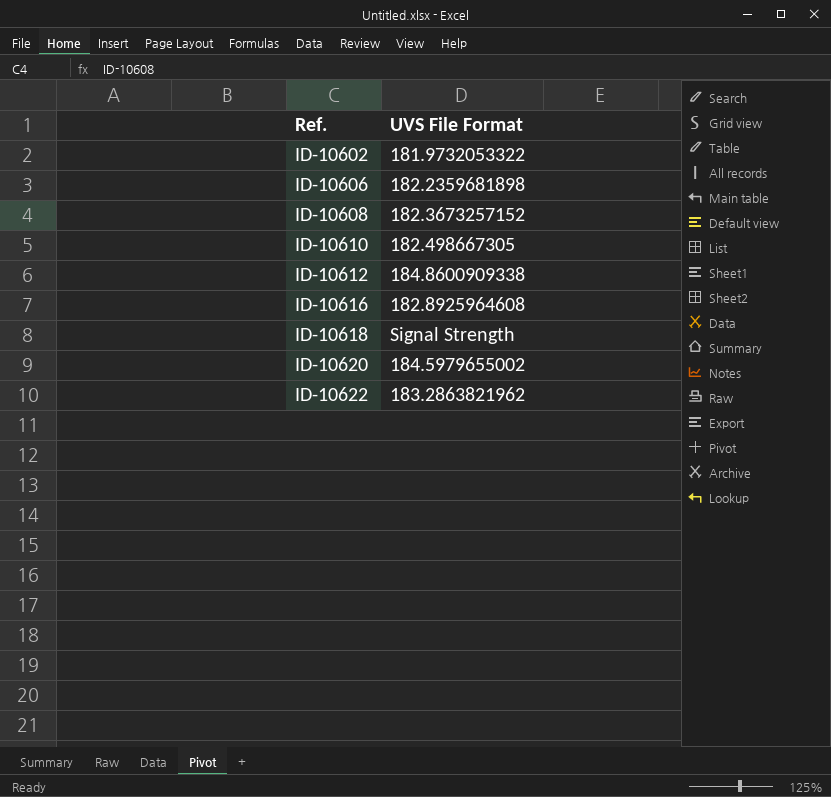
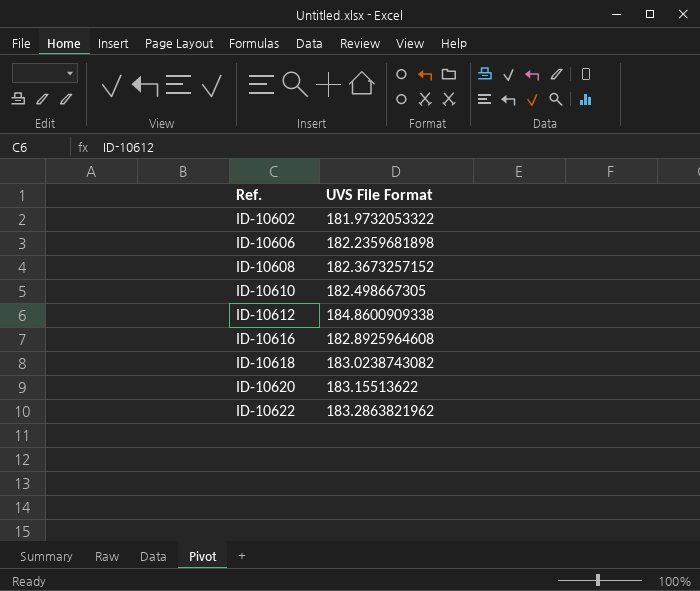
ID-10618 | UVS File Format: Signal Strength -> 183.0238743082
ID-10620 | UVS File Format: 184.5979655002 -> 183.15513622

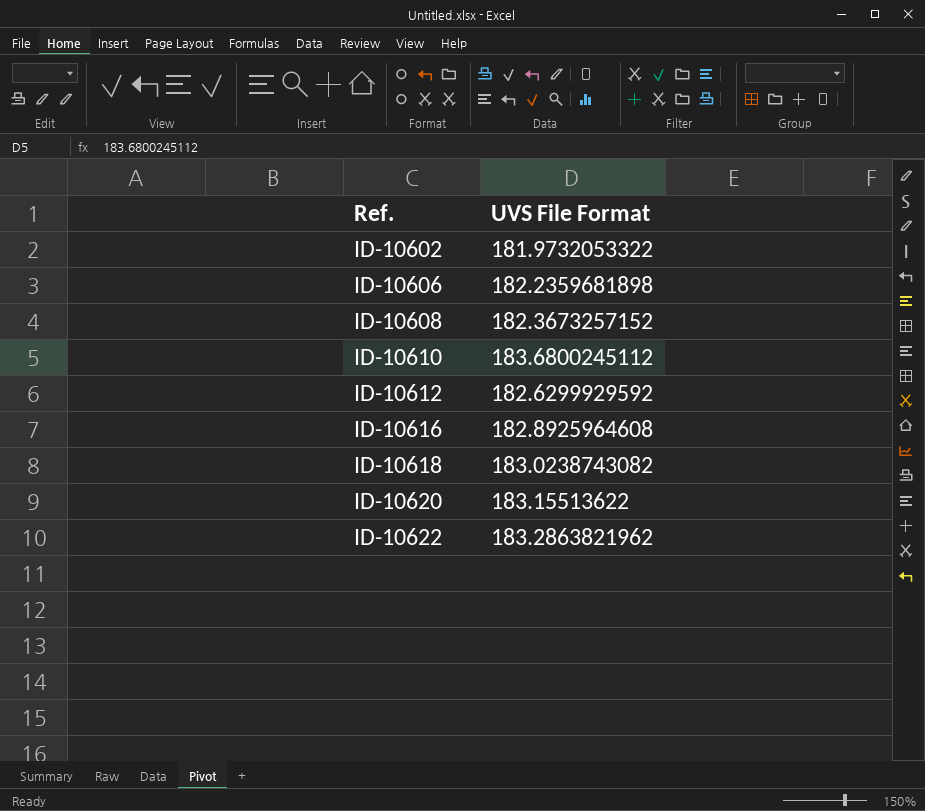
ID-10610 | UVS File Format: 182.498667305 -> 183.6800245112
ID-10612 | UVS File Format: 184.8600909338 -> 182.6299929592

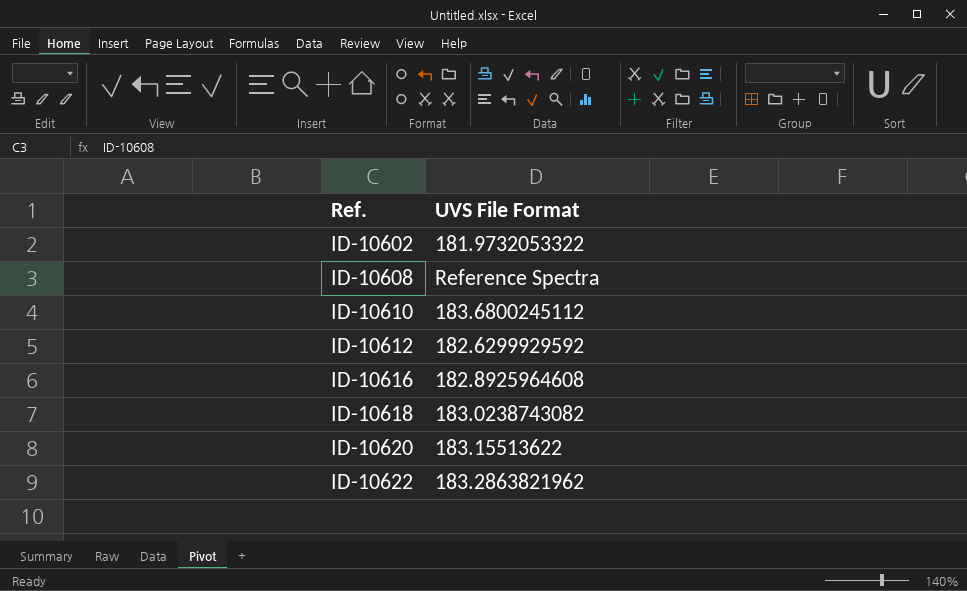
row ID-10606: 182.2359681898 -> none
ID-10608 | UVS File Format: 182.3673257152 -> Reference Spectra

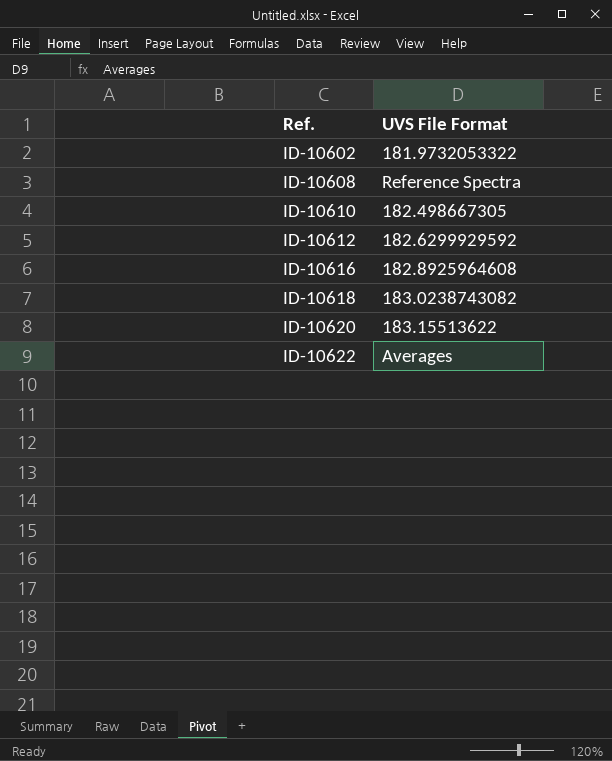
ID-10610 | UVS File Format: 183.6800245112 -> 182.498667305
ID-10622 | UVS File Format: 183.2863821962 -> Averages

